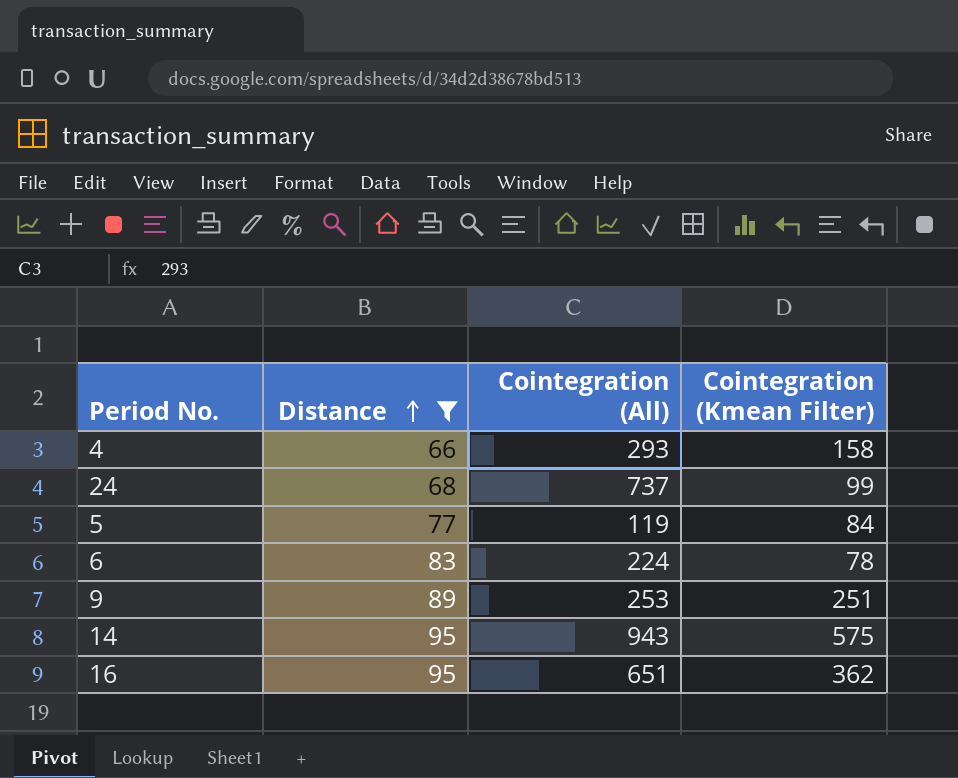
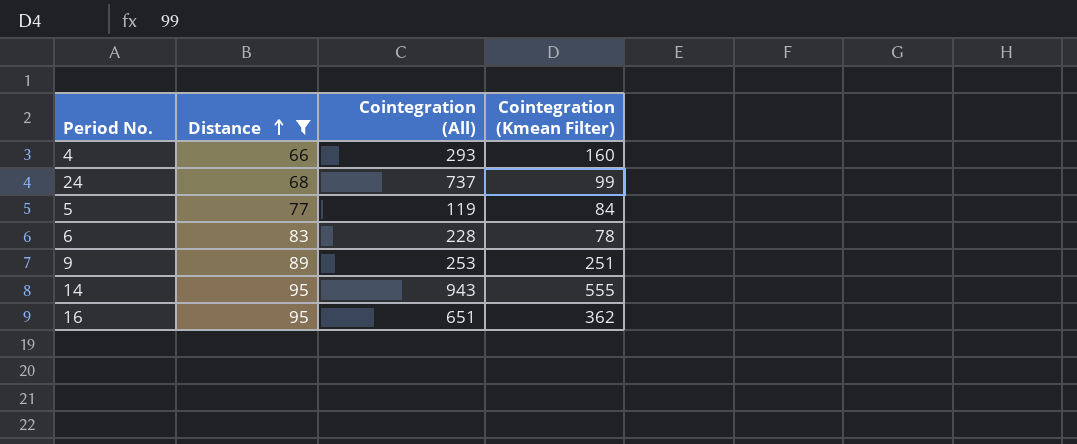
4 | Cointegration (Kmean Filter): 158 -> 160
6 | Cointegration (All): 224 -> 228
14 | Cointegration (Kmean Filter): 575 -> 555

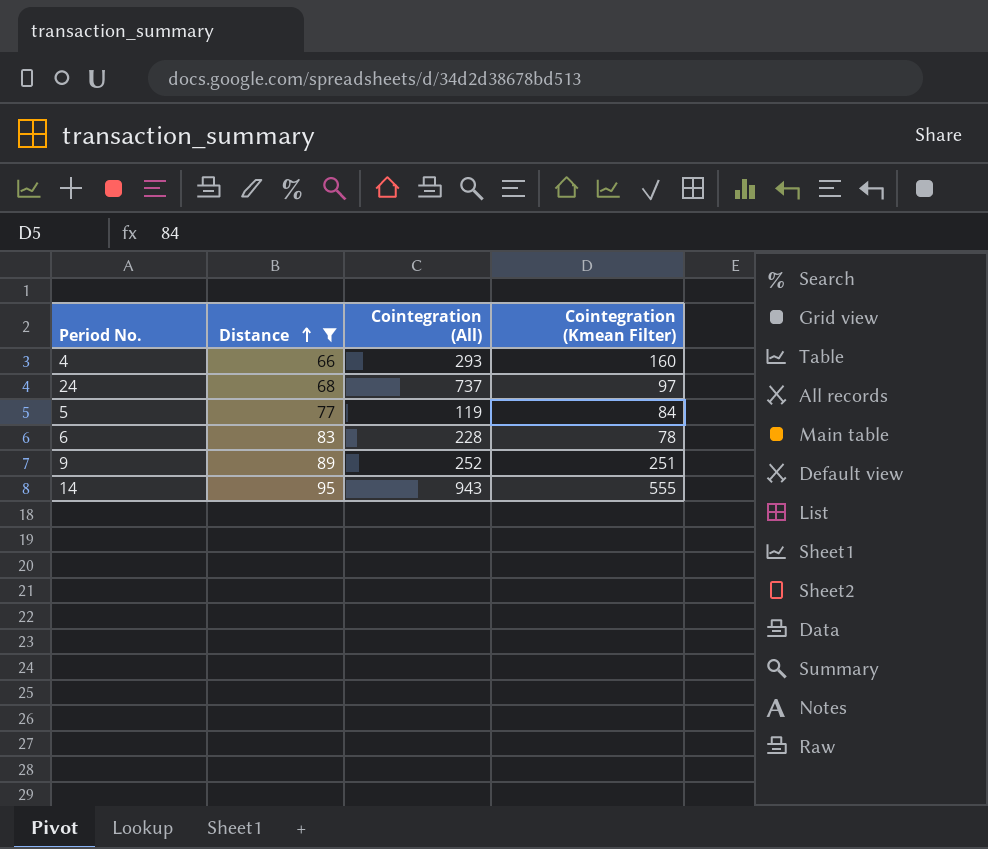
row 16: 95 | 651 | 362 -> none
24 | Cointegration (Kmean Filter): 99 -> 97
9 | Cointegration (All): 253 -> 252

